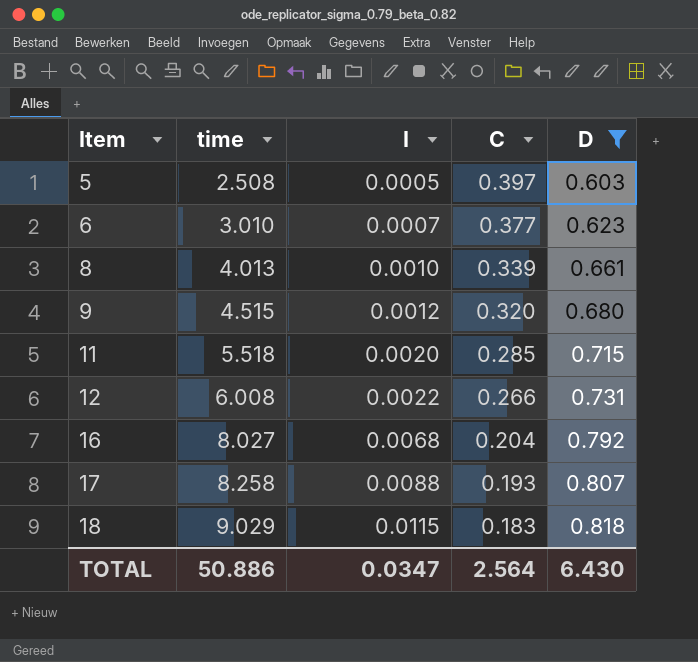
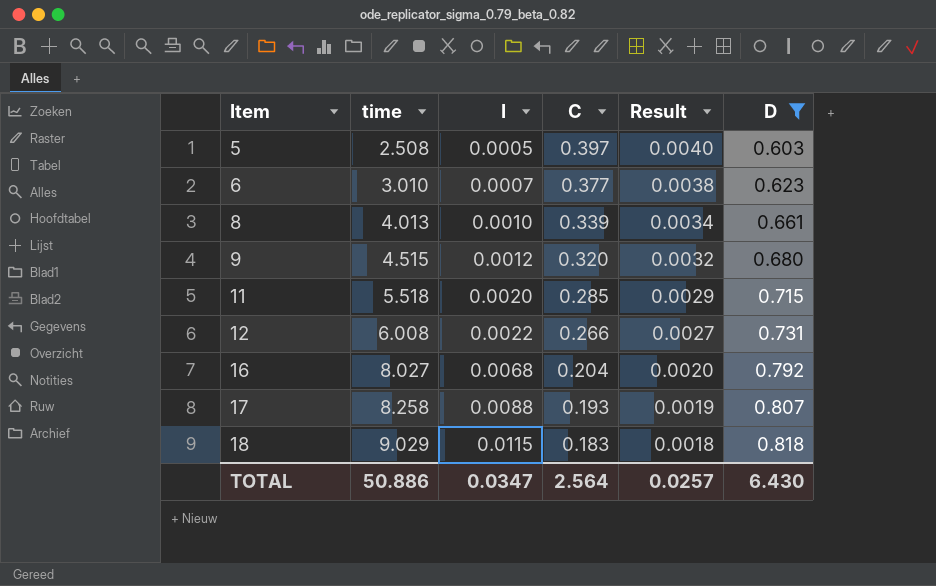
column Result | formula: none -> [C] * 0.01

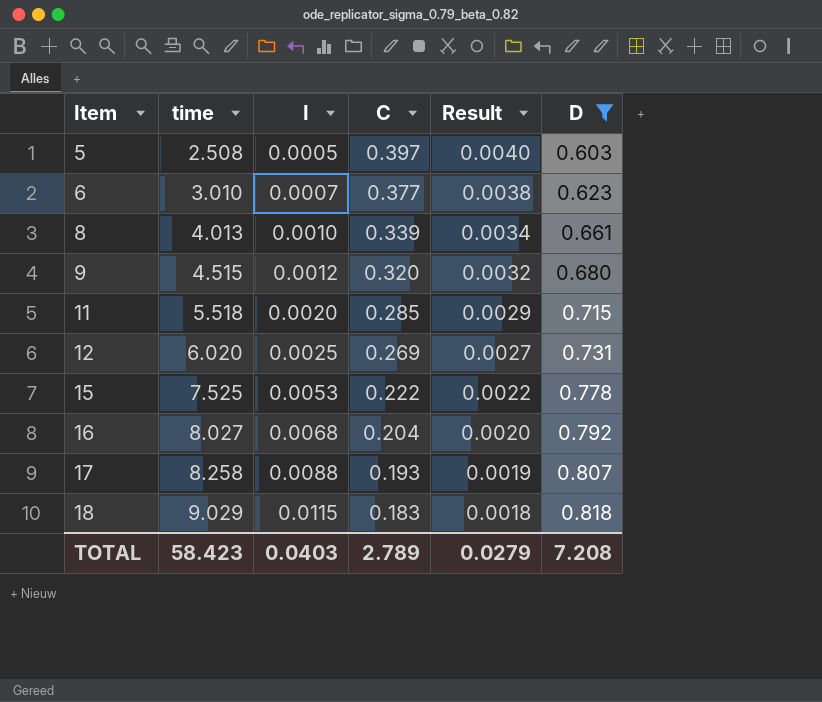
12 | time: 6.008 -> 6.020
12 | I: 0.0022 -> 0.0025
12 | C: 0.266 -> 0.269
row 15: none -> 7.525 | 0.0053 | 0.222 | 0.0022 | 0.778
TOTAL | time: 50.886 -> 58.423
TOTAL | I: 0.0347 -> 0.0403
TOTAL | C: 2.564 -> 2.789
TOTAL | Result: 0.0257 -> 0.0279
TOTAL | D: 6.430 -> 7.208

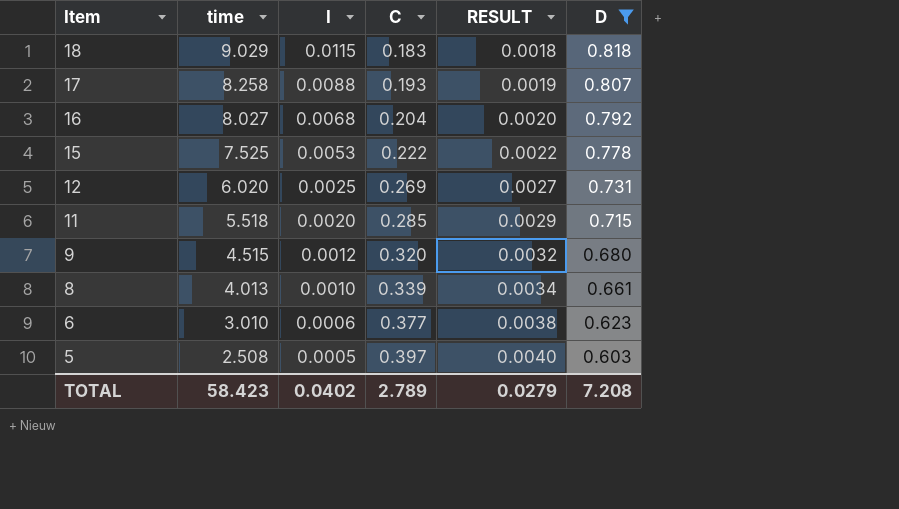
row order: Item ascending -> Item descending
column name: Result -> RESULT
6 | I: 0.0007 -> 0.0006
TOTAL | I: 0.0403 -> 0.0402

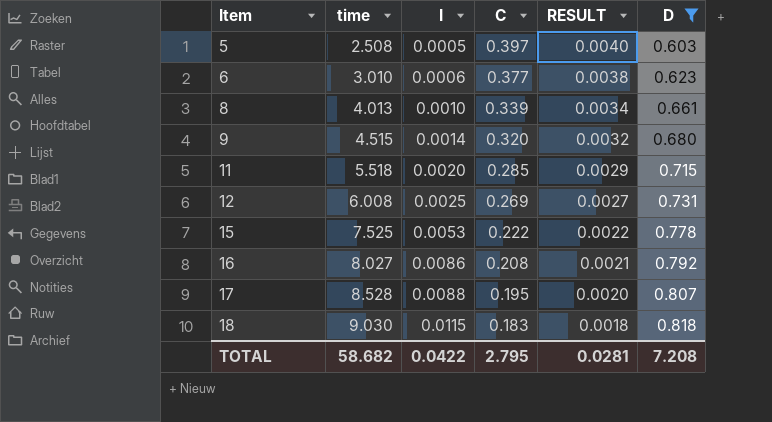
row order: Item descending -> Item ascending
9 | I: 0.0012 -> 0.0014
12 | time: 6.020 -> 6.008
16 | I: 0.0068 -> 0.0086
16 | C: 0.204 -> 0.208
16 | RESULT: 0.0020 -> 0.0021
17 | time: 8.258 -> 8.528
17 | C: 0.193 -> 0.195
17 | RESULT: 0.0019 -> 0.0020
18 | time: 9.029 -> 9.030
TOTAL | time: 58.423 -> 58.682
TOTAL | I: 0.0402 -> 0.0422
TOTAL | C: 2.789 -> 2.795
TOTAL | RESULT: 0.0279 -> 0.0281

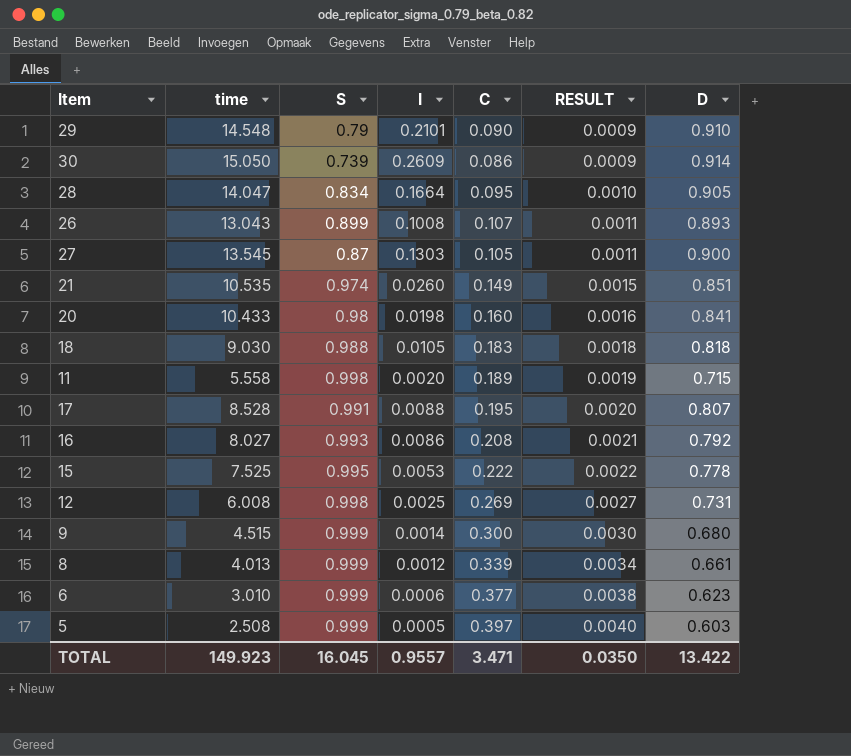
filter: D <= 0.818 -> none
row order: Item ascending -> RESULT ascending
column S | position: none -> 3
18 | I: 0.0115 -> 0.0105
11 | time: 5.518 -> 5.558
11 | C: 0.285 -> 0.189
11 | RESULT: 0.0029 -> 0.0019
9 | C: 0.320 -> 0.300
9 | RESULT: 0.0032 -> 0.0030
8 | I: 0.0010 -> 0.0012
TOTAL | time: 58.682 -> 149.923
TOTAL | I: 0.0422 -> 0.9557
TOTAL | C: 2.795 -> 3.471
TOTAL | RESULT: 0.0281 -> 0.0350
TOTAL | D: 7.208 -> 13.422

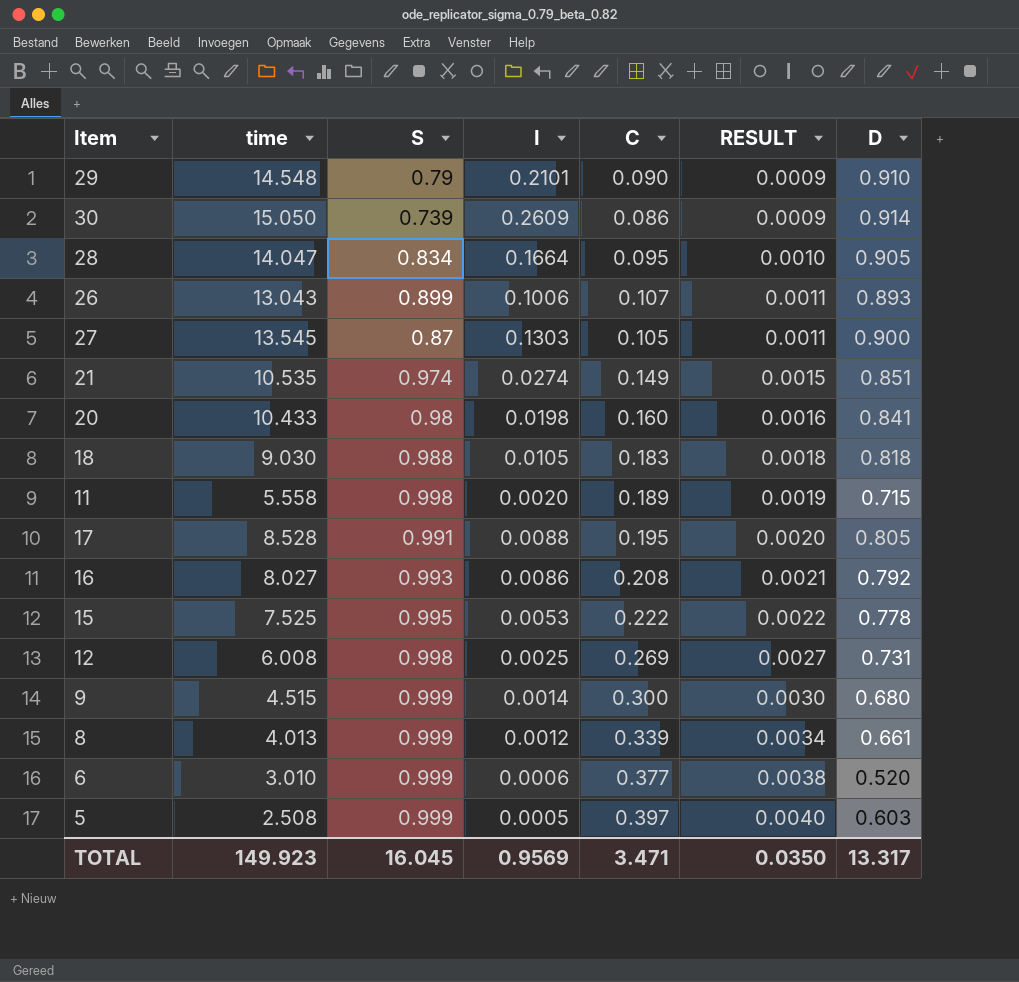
26 | I: 0.1008 -> 0.1006
21 | I: 0.0260 -> 0.0274
17 | D: 0.807 -> 0.805
6 | D: 0.623 -> 0.520
TOTAL | I: 0.9557 -> 0.9569
TOTAL | D: 13.422 -> 13.317

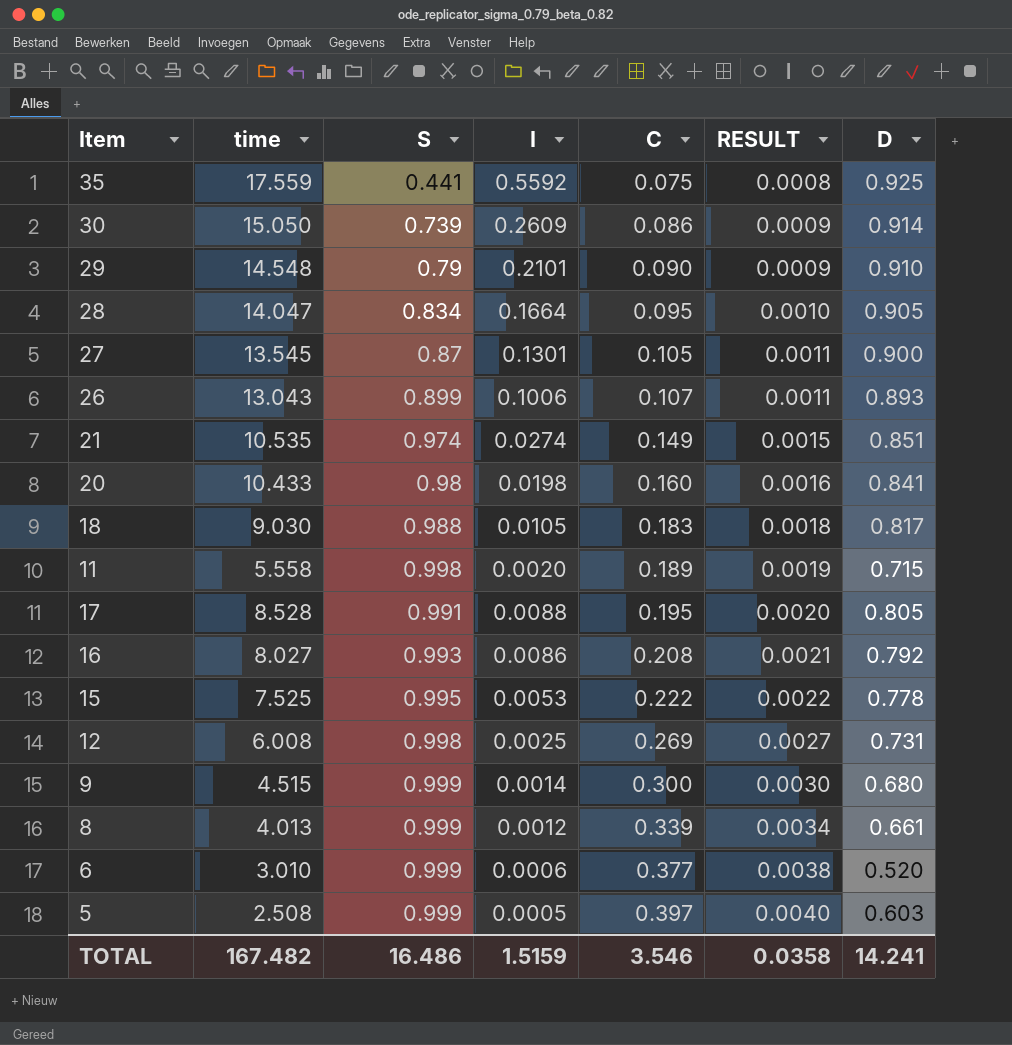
row order: RESULT ascending -> C ascending
row 35: none -> 17.559 | 0.441 | 0.5592 | 0.075 | 0.0008 | 0.925
27 | I: 0.1303 -> 0.1301
18 | D: 0.818 -> 0.817
TOTAL | time: 149.923 -> 167.482
TOTAL | S: 16.045 -> 16.486
TOTAL | I: 0.9569 -> 1.5159
TOTAL | C: 3.471 -> 3.546
TOTAL | RESULT: 0.0350 -> 0.0358
TOTAL | D: 13.317 -> 14.241

